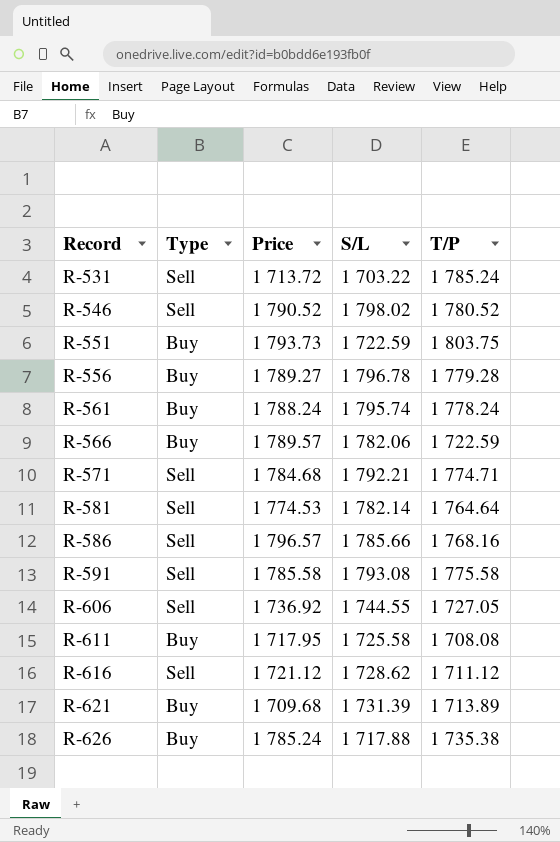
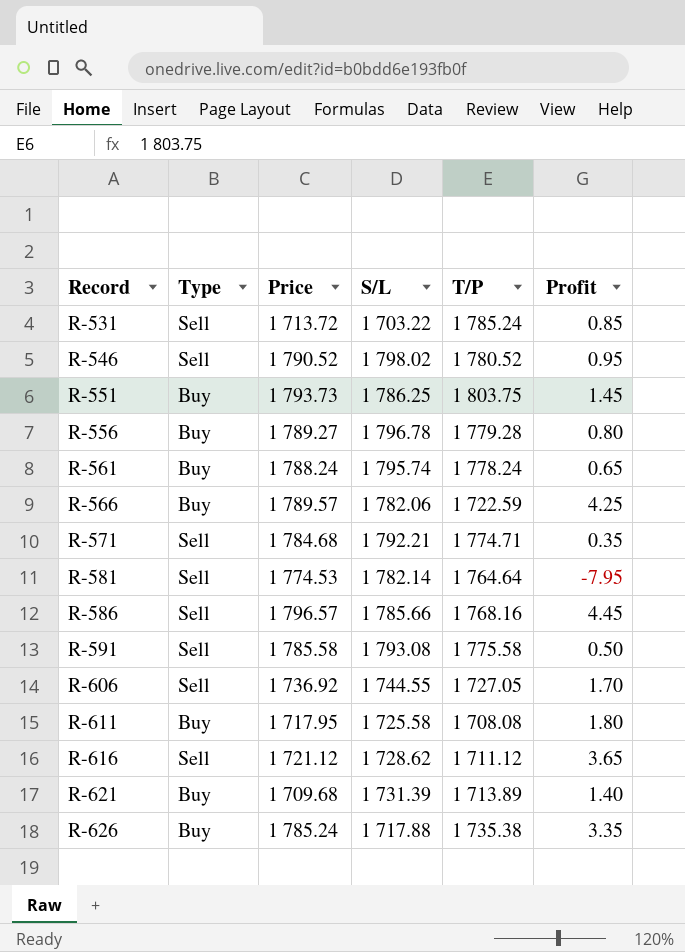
column Profit | position: none -> 6
R-551 | S/L: 1 722.59 -> 1 786.25

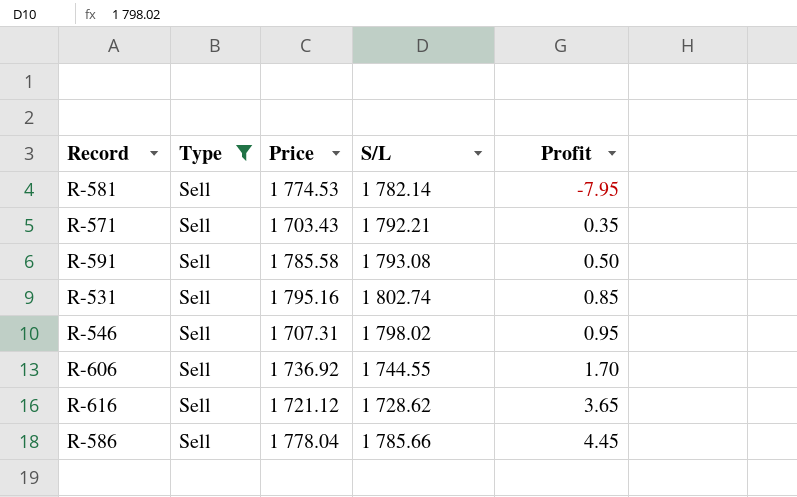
filter: none -> Type = Sell
row order: Record ascending -> Profit ascending
column T/P | position: 5 -> none
R-571 | Price: 1 784.68 -> 1 703.43
R-531 | Price: 1 713.72 -> 1 795.16
R-531 | S/L: 1 703.22 -> 1 802.74
R-546 | Price: 1 790.52 -> 1 707.31
R-586 | Price: 1 796.57 -> 1 778.04

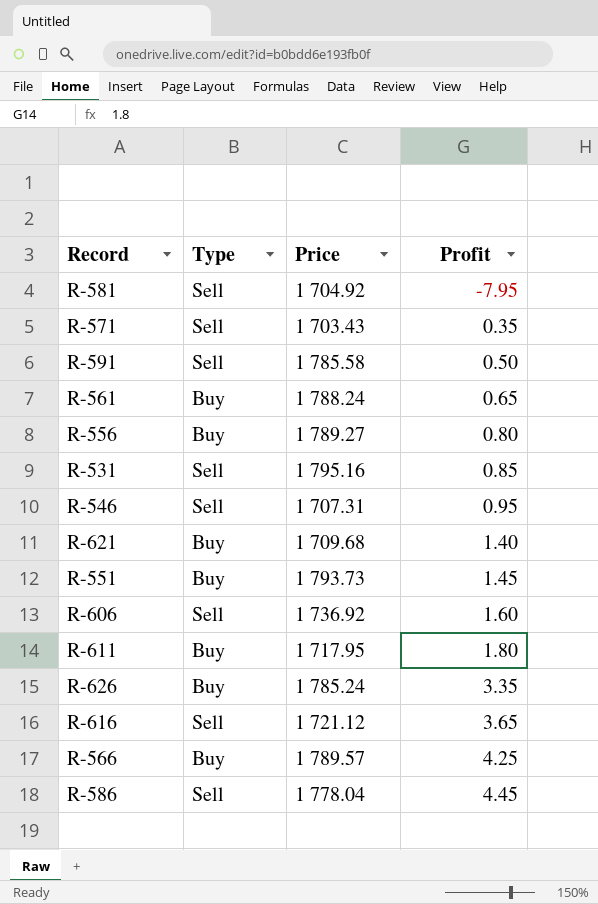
filter: Type = Sell -> none
column S/L | position: 4 -> none
R-581 | Price: 1 774.53 -> 1 704.92
R-606 | Profit: 1.70 -> 1.60

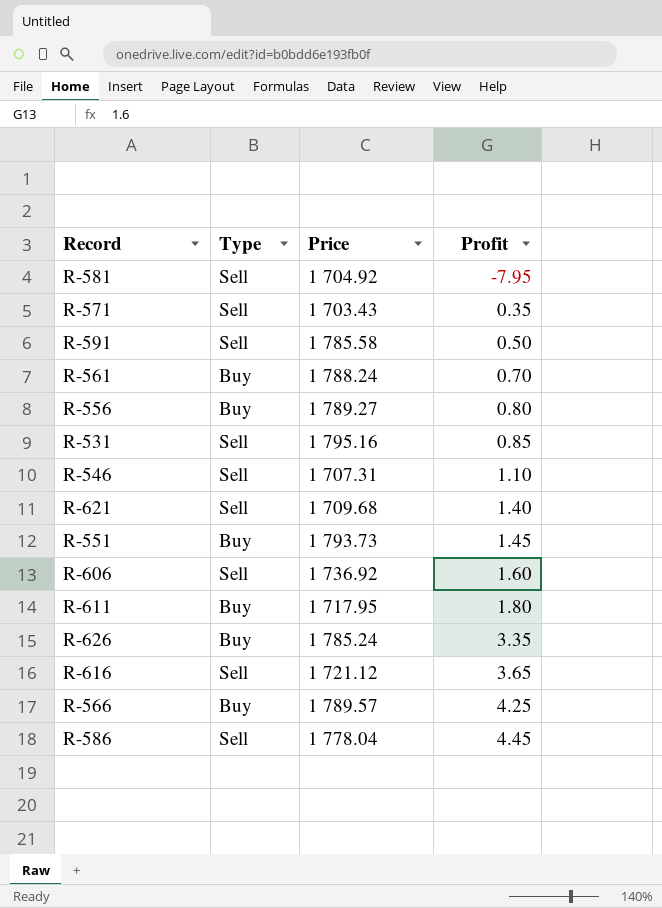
R-561 | Profit: 0.65 -> 0.70
R-546 | Profit: 0.95 -> 1.10
R-621 | Type: Buy -> Sell

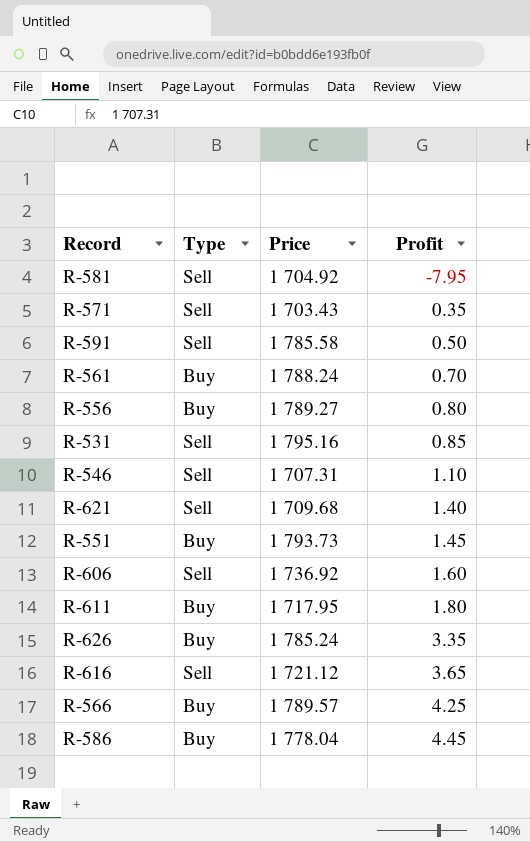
R-586 | Type: Sell -> Buy

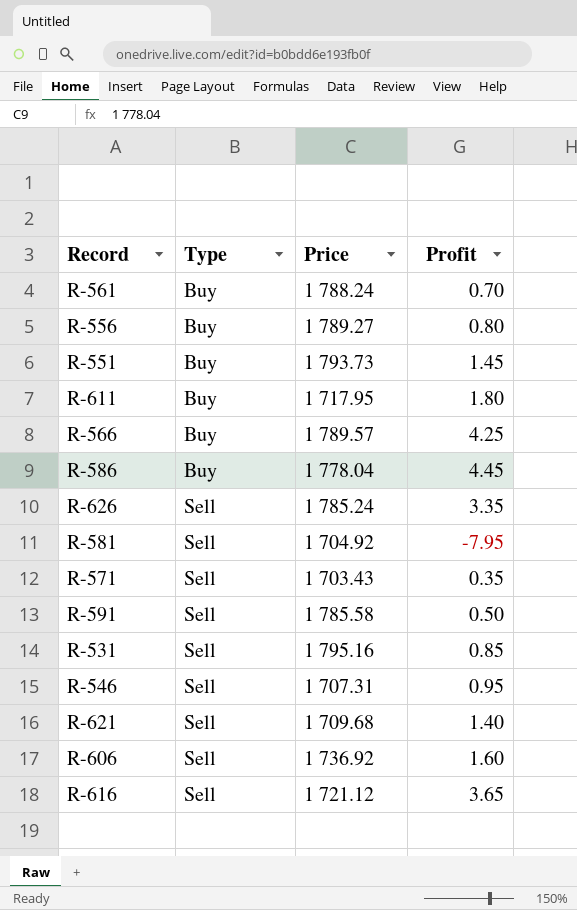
row order: Profit ascending -> Type ascending
R-626 | Type: Buy -> Sell
R-546 | Profit: 1.10 -> 0.95

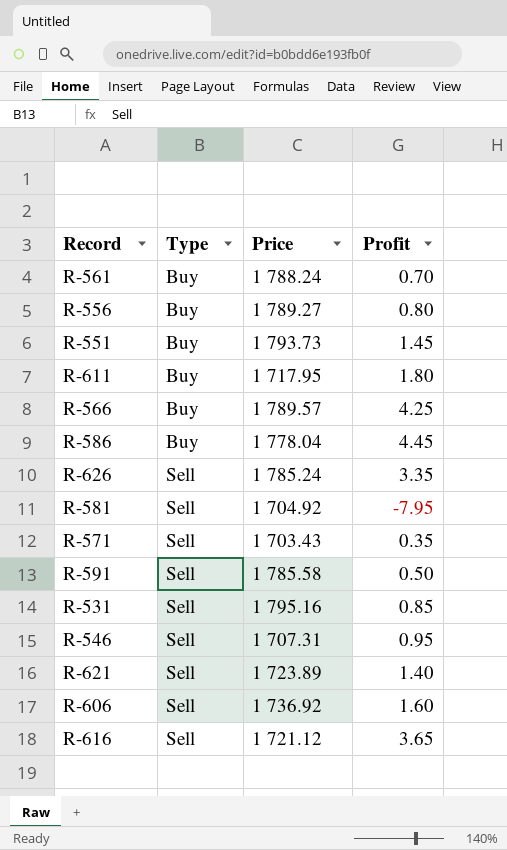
R-621 | Price: 1 709.68 -> 1 723.89

